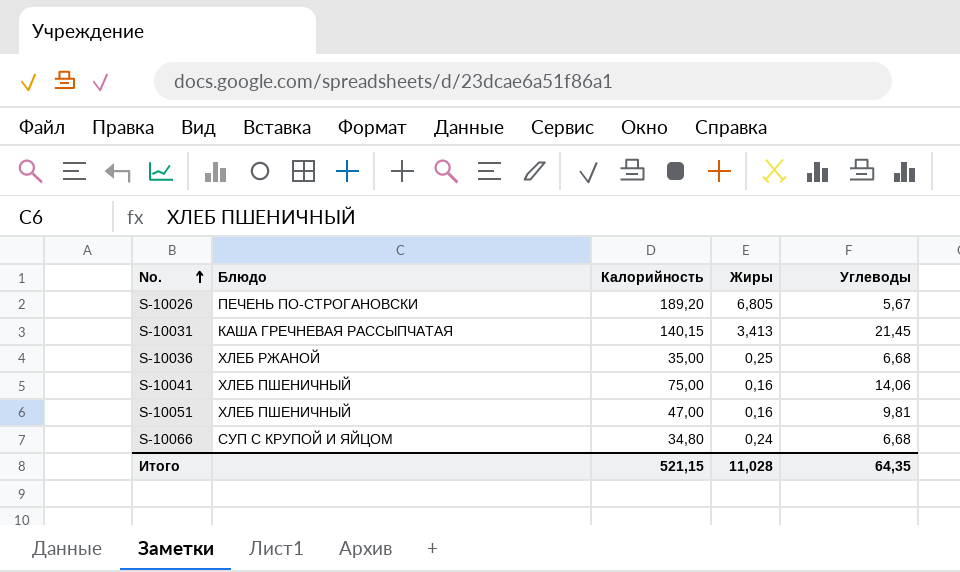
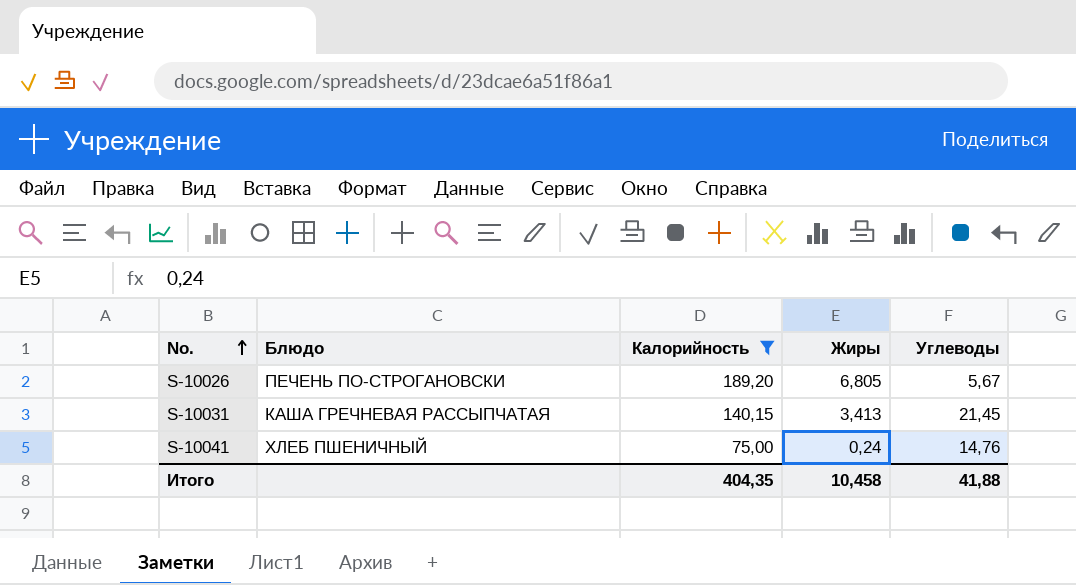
filter: none -> Калорийность >= 75,00
S-10041 | Жиры: 0,16 -> 0,24
S-10041 | Углеводы: 14,06 -> 14,76
Итого | Калорийность: 521,15 -> 404,35
Итого | Жиры: 11,028 -> 10,458
Итого | Углеводы: 64,35 -> 41,88

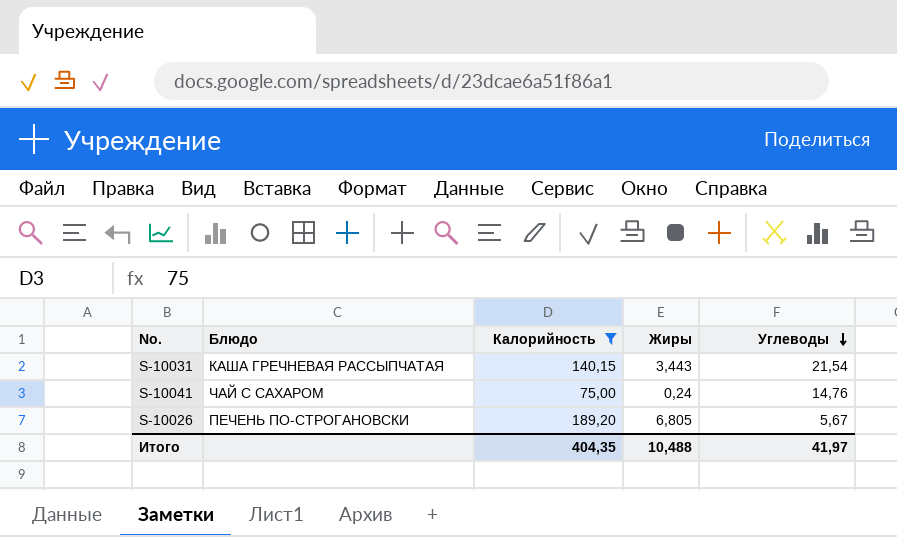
row order: No. ascending -> Углеводы descending
S-10031 | Жиры: 3,413 -> 3,443
S-10031 | Углеводы: 21,45 -> 21,54
S-10041 | Блюдо: ХЛЕБ ПШЕНИЧНЫЙ -> ЧАЙ С САХАРОМ
Итого | Жиры: 10,458 -> 10,488
Итого | Углеводы: 41,88 -> 41,97

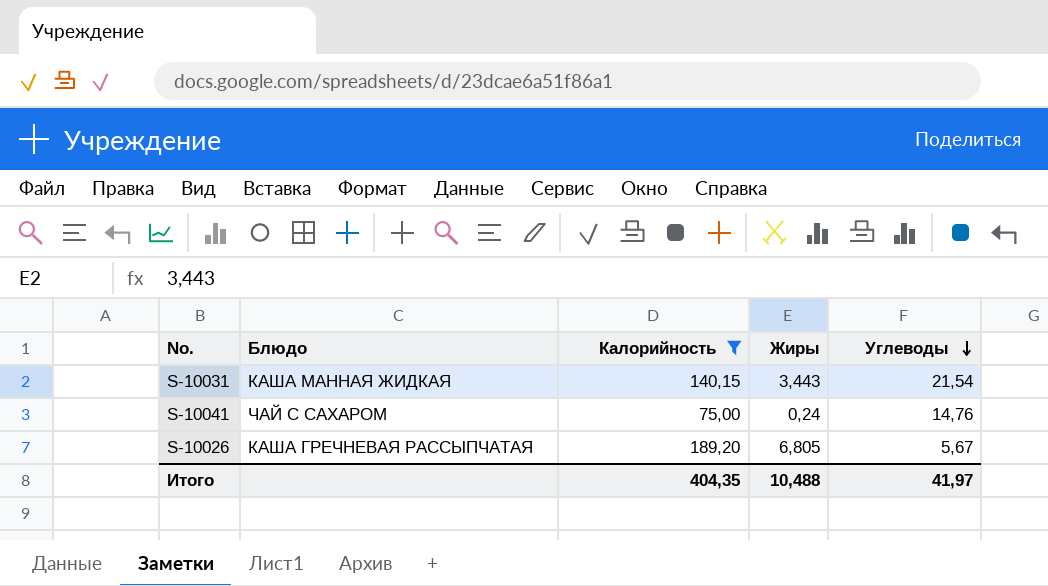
S-10031 | Блюдо: КАША ГРЕЧНЕВАЯ РАССЫПЧАТАЯ -> КАША МАННАЯ ЖИДКАЯ
S-10026 | Блюдо: ПЕЧЕНЬ ПО-СТРОГАНОВСКИ -> КАША ГРЕЧНЕВАЯ РАССЫПЧАТАЯ

